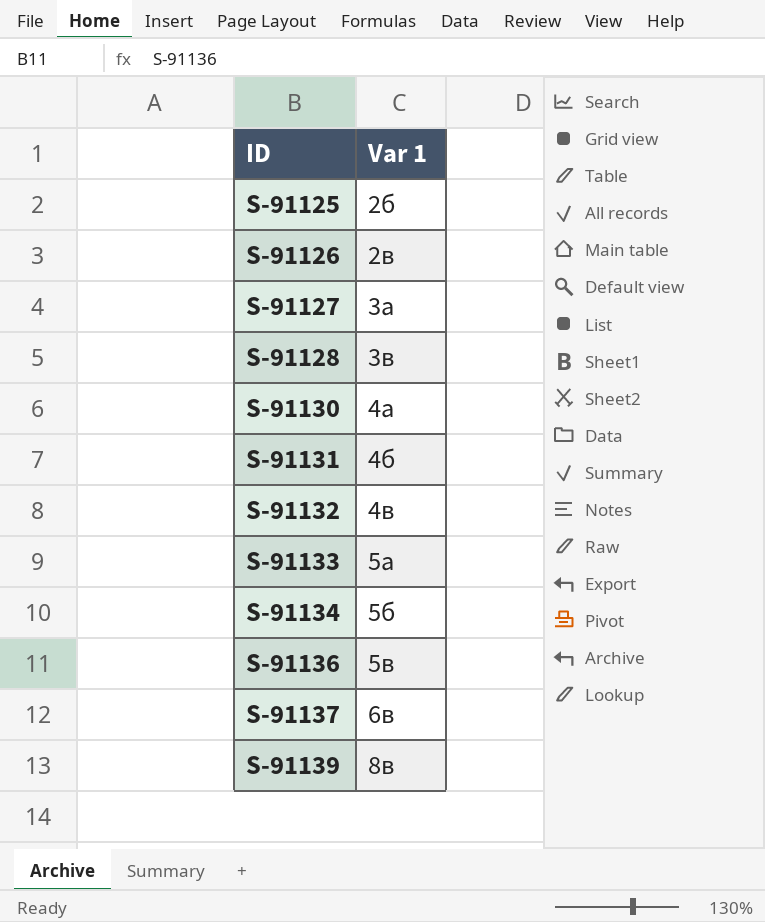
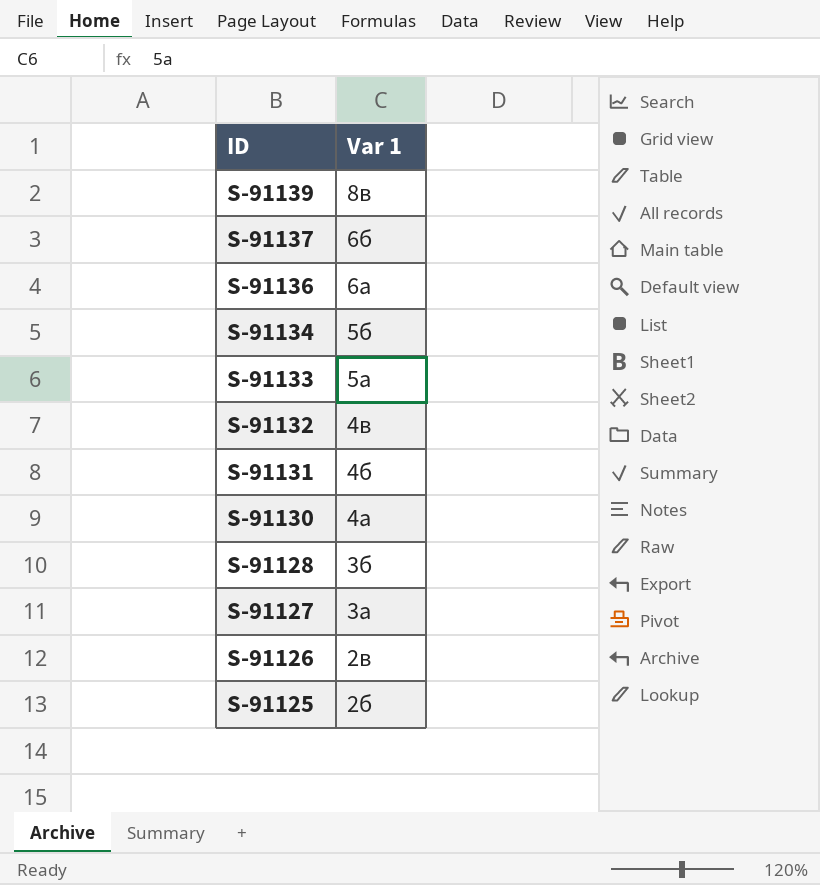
row order: ID ascending -> ID descending
S-91137 | Var 1: 6в -> 6б
S-91136 | Var 1: 5в -> 6а
S-91128 | Var 1: 3в -> 3б

